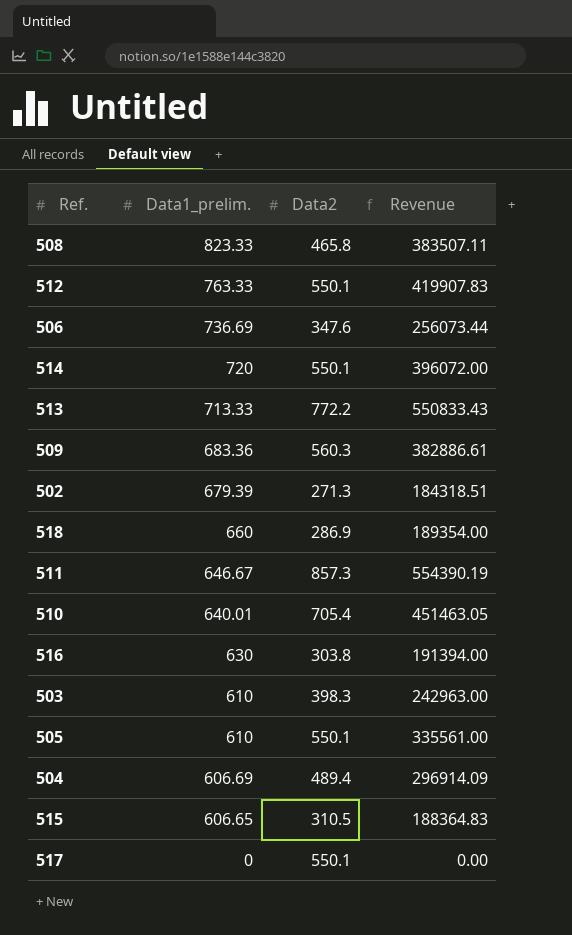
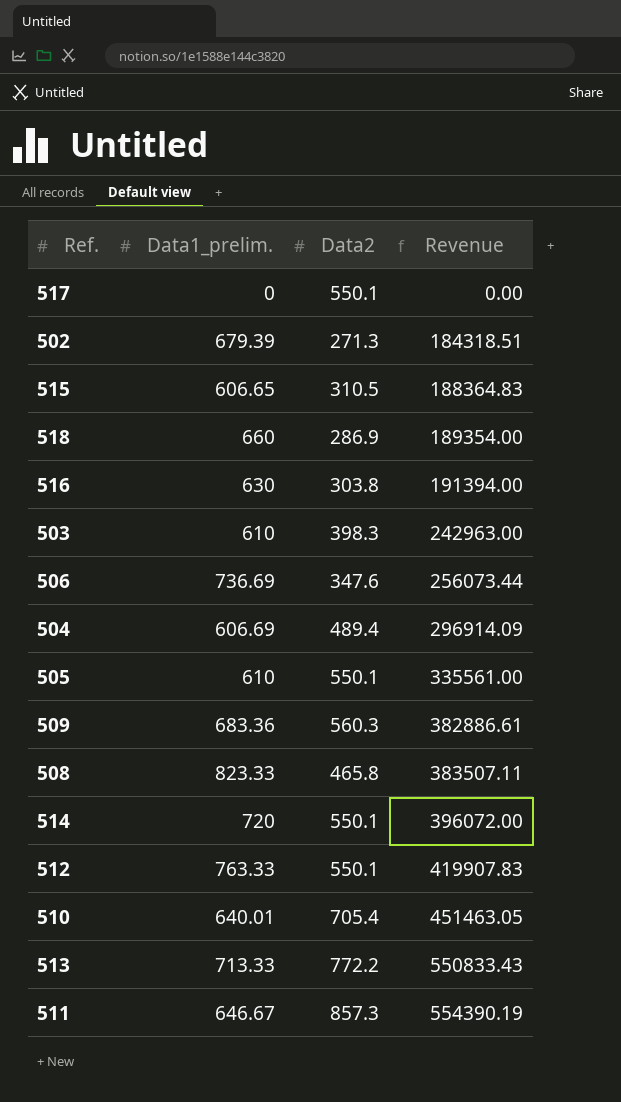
row order: Data1_prelim. descending -> Revenue ascending

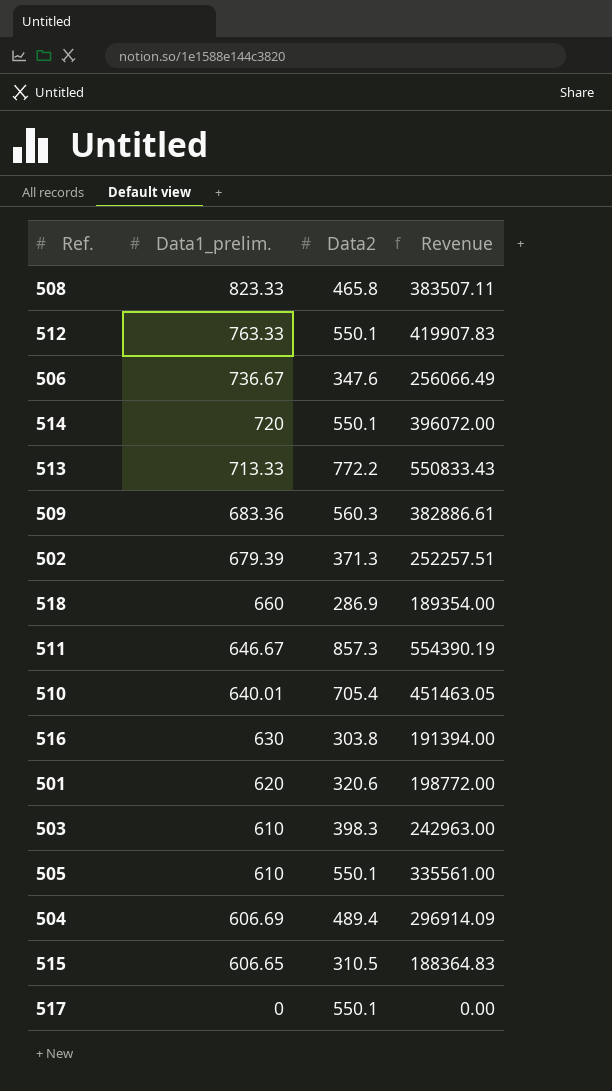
row order: Revenue ascending -> Data1_prelim. descending
506 | Data1_prelim.: 736.69 -> 736.67
506 | Revenue: 256073.44 -> 256066.49
502 | Data2: 271.3 -> 371.3
502 | Revenue: 184318.51 -> 252257.51
row 501: none -> 620 | 320.6 | 198772.00

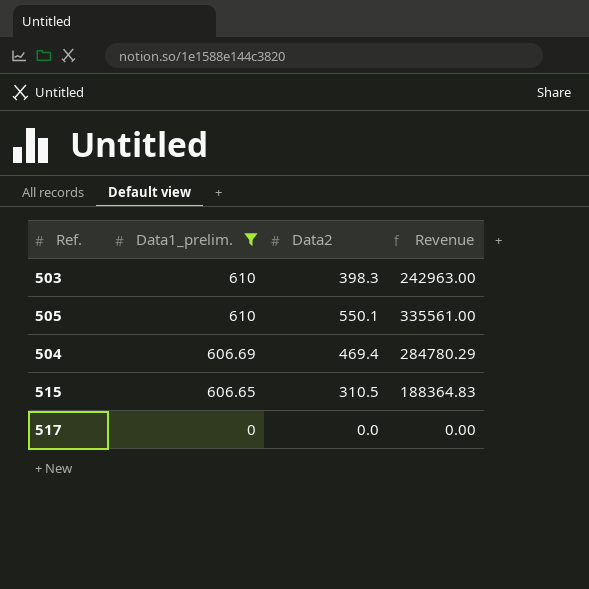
filter: none -> Data1_prelim. <= 610
504 | Data2: 489.4 -> 469.4
504 | Revenue: 296914.09 -> 284780.29
517 | Data2: 550.1 -> 0.0

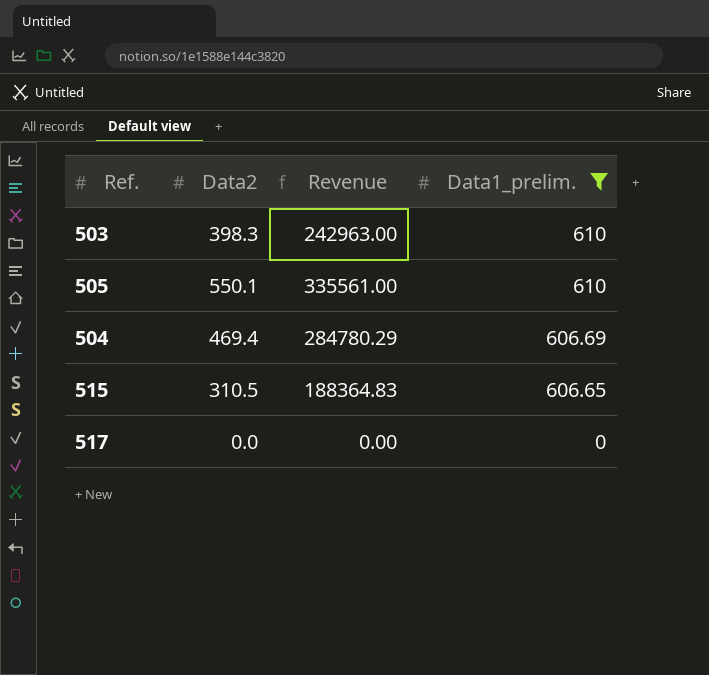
column Data1_prelim. | position: 2 -> 4

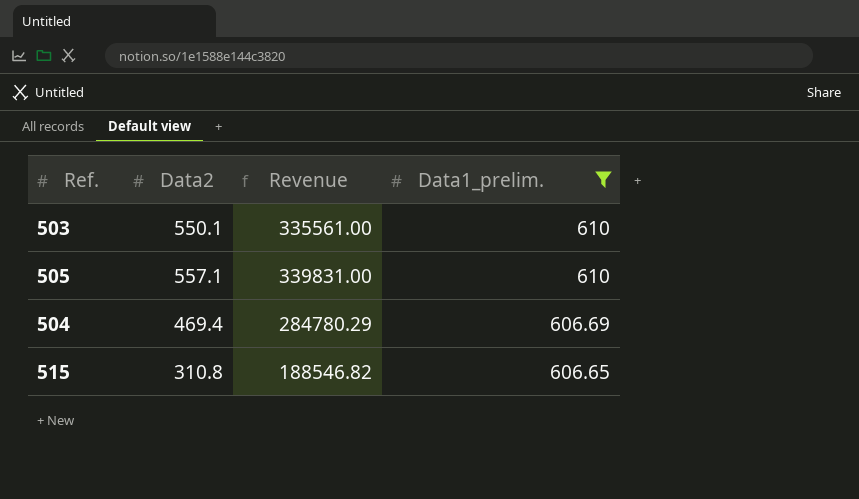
row 517: 0.0 | 0.00 | 0 -> none
503 | Data2: 398.3 -> 550.1
503 | Revenue: 242963.00 -> 335561.00
505 | Data2: 550.1 -> 557.1
505 | Revenue: 335561.00 -> 339831.00
515 | Data2: 310.5 -> 310.8
515 | Revenue: 188364.83 -> 188546.82

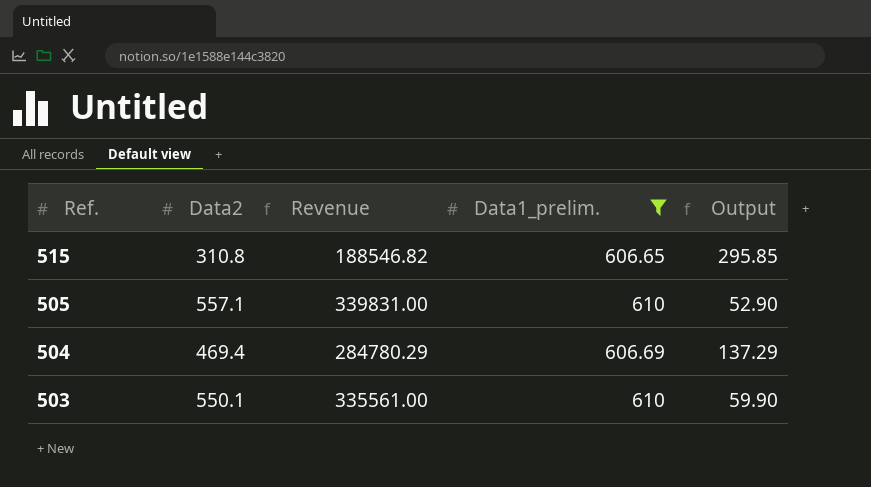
row order: Data1_prelim. descending -> Ref. descending
column Output | formula: none -> [Data1_prelim.] - [Data2]

